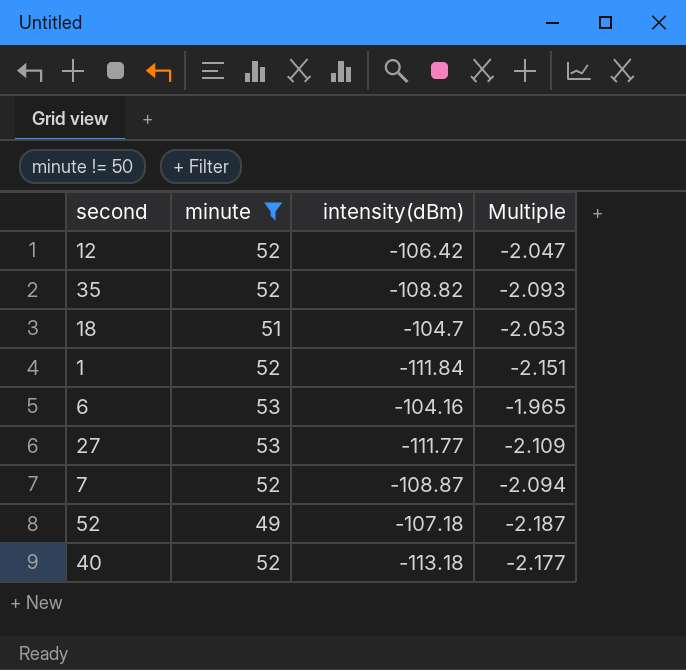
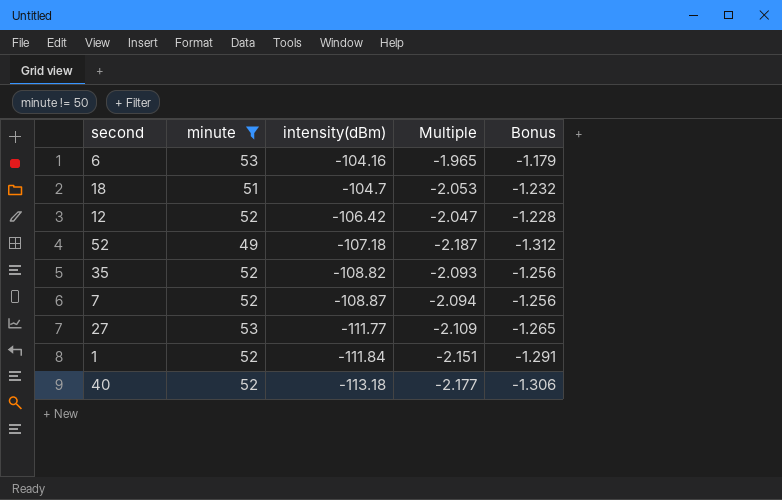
row order: none -> intensity(dBm) descending
column Bonus | formula: none -> [Multiple] * 0.6

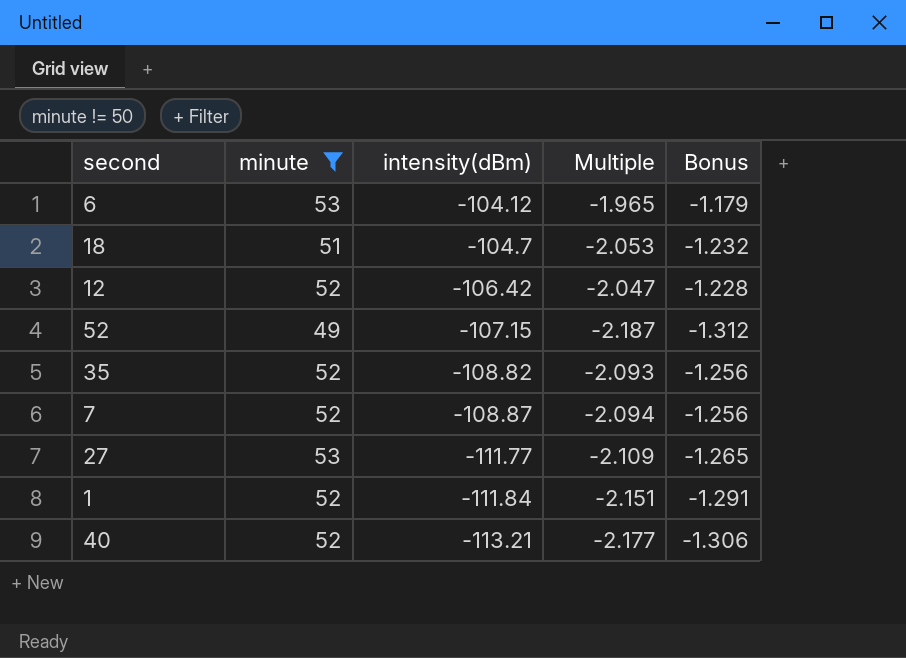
6 | intensity(dBm): -104.16 -> -104.12
52 | intensity(dBm): -107.18 -> -107.15
40 | intensity(dBm): -113.18 -> -113.21

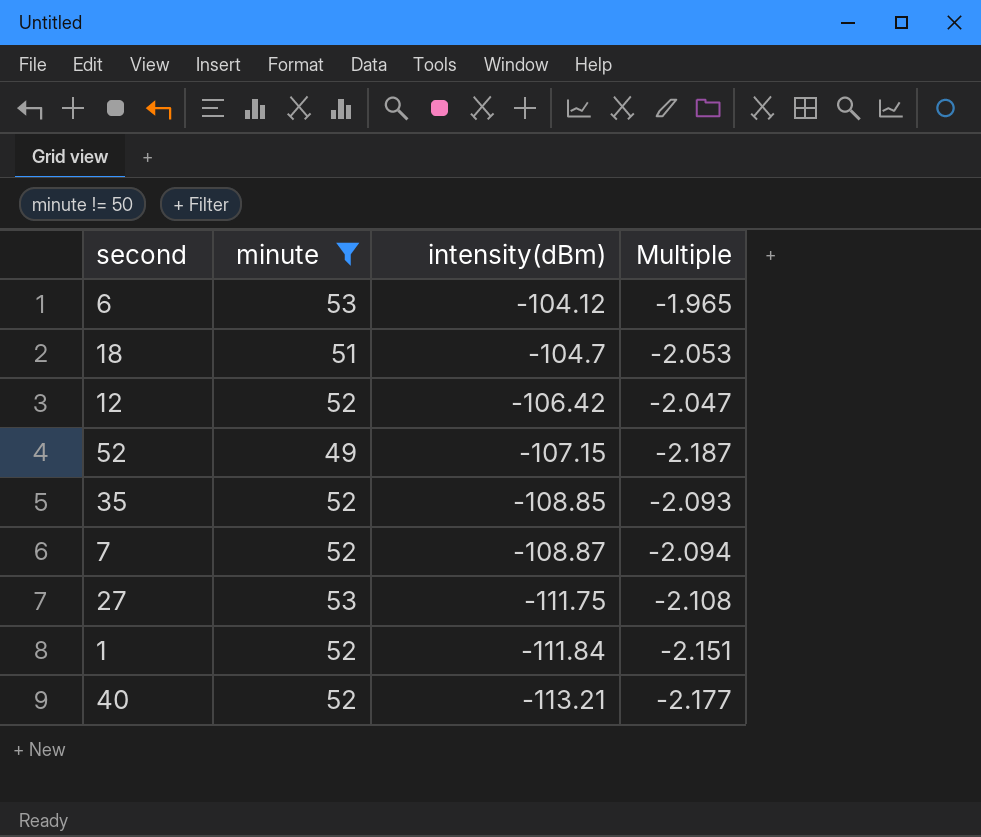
column Bonus | formula: [Multiple] * 0.6 -> none
35 | intensity(dBm): -108.82 -> -108.85
27 | intensity(dBm): -111.77 -> -111.75
27 | Multiple: -2.109 -> -2.108

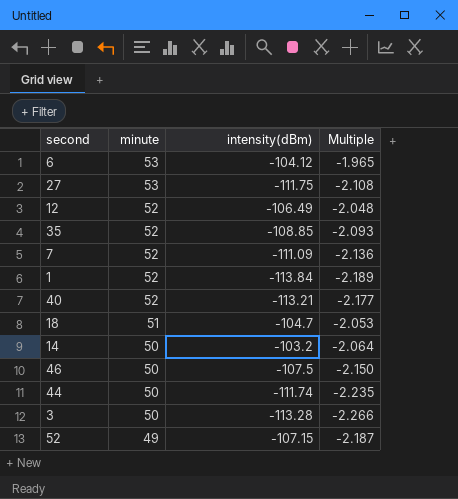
filter: minute != 50 -> none
row order: intensity(dBm) descending -> minute descending
12 | intensity(dBm): -106.42 -> -106.49
12 | Multiple: -2.047 -> -2.048
7 | intensity(dBm): -108.87 -> -111.09
7 | Multiple: -2.094 -> -2.136
1 | intensity(dBm): -111.84 -> -113.84
1 | Multiple: -2.151 -> -2.189

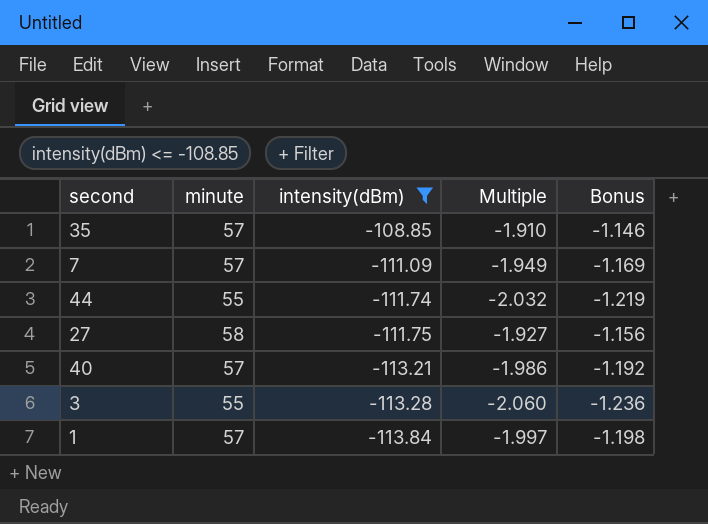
filter: none -> intensity(dBm) <= -108.85
row order: minute descending -> intensity(dBm) descending
column Bonus | formula: none -> [Multiple] * 0.6
35 | minute: 52 -> 57
35 | Multiple: -2.093 -> -1.910
7 | minute: 52 -> 57
7 | Multiple: -2.136 -> -1.949
44 | minute: 50 -> 55
44 | Multiple: -2.235 -> -2.032
27 | minute: 53 -> 58
27 | Multiple: -2.108 -> -1.927
40 | minute: 52 -> 57
40 | Multiple: -2.177 -> -1.986
3 | minute: 50 -> 55
3 | Multiple: -2.266 -> -2.060
1 | minute: 52 -> 57
1 | Multiple: -2.189 -> -1.997

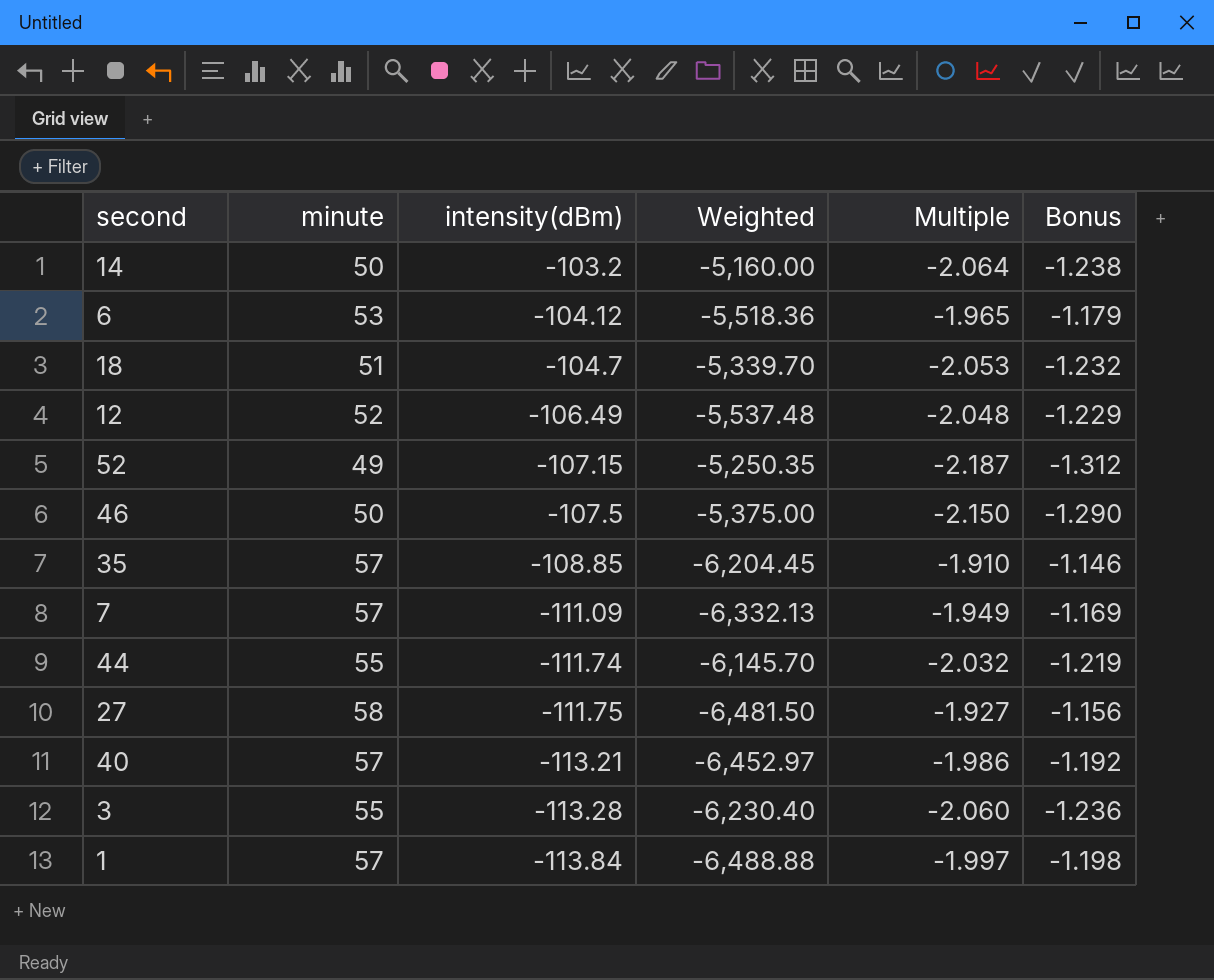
filter: intensity(dBm) <= -108.85 -> none
column Weighted | formula: none -> [minute] * [intensity(dBm)]

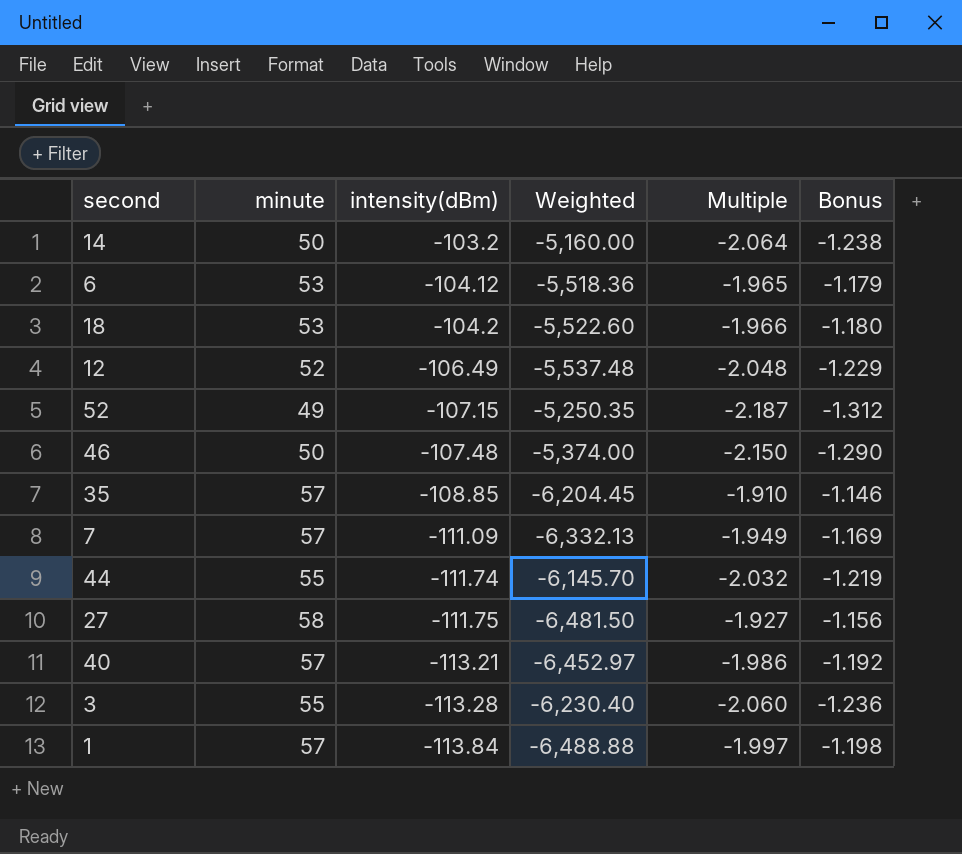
18 | minute: 51 -> 53
18 | intensity(dBm): -104.7 -> -104.2
18 | Weighted: -5,339.70 -> -5,522.60
18 | Multiple: -2.053 -> -1.966
18 | Bonus: -1.232 -> -1.180
46 | intensity(dBm): -107.5 -> -107.48
46 | Weighted: -5,375.00 -> -5,374.00

